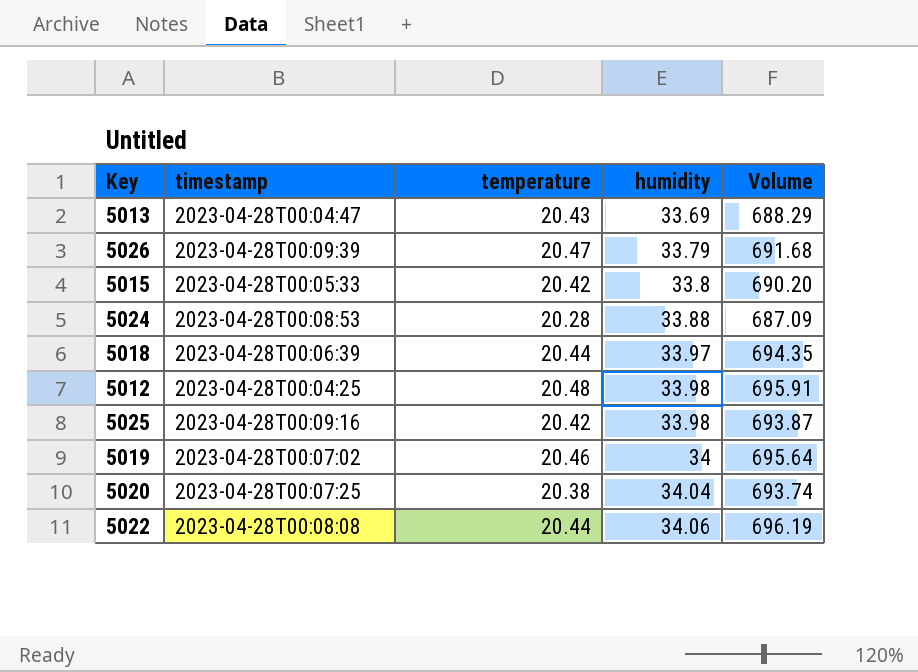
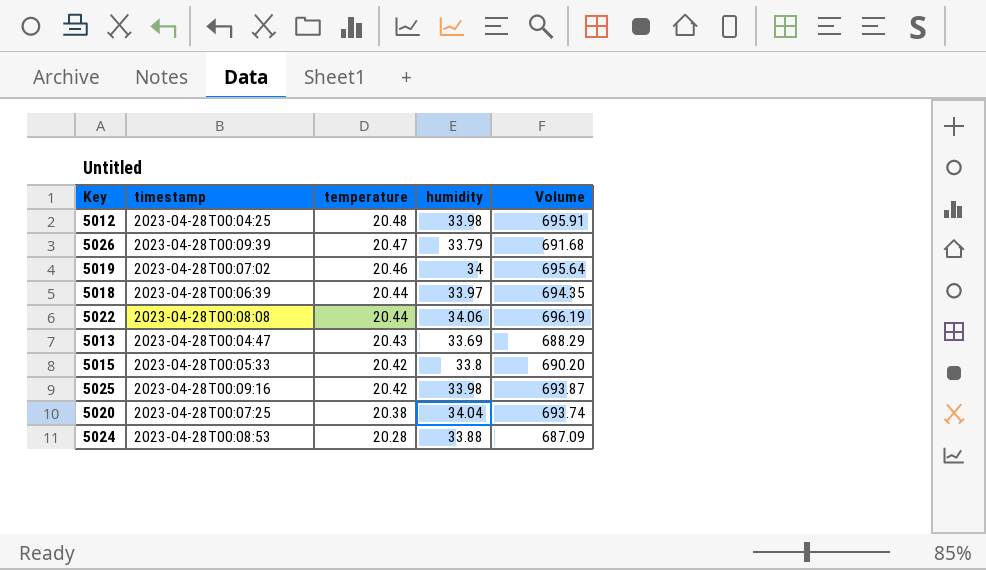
row order: humidity ascending -> temperature descending

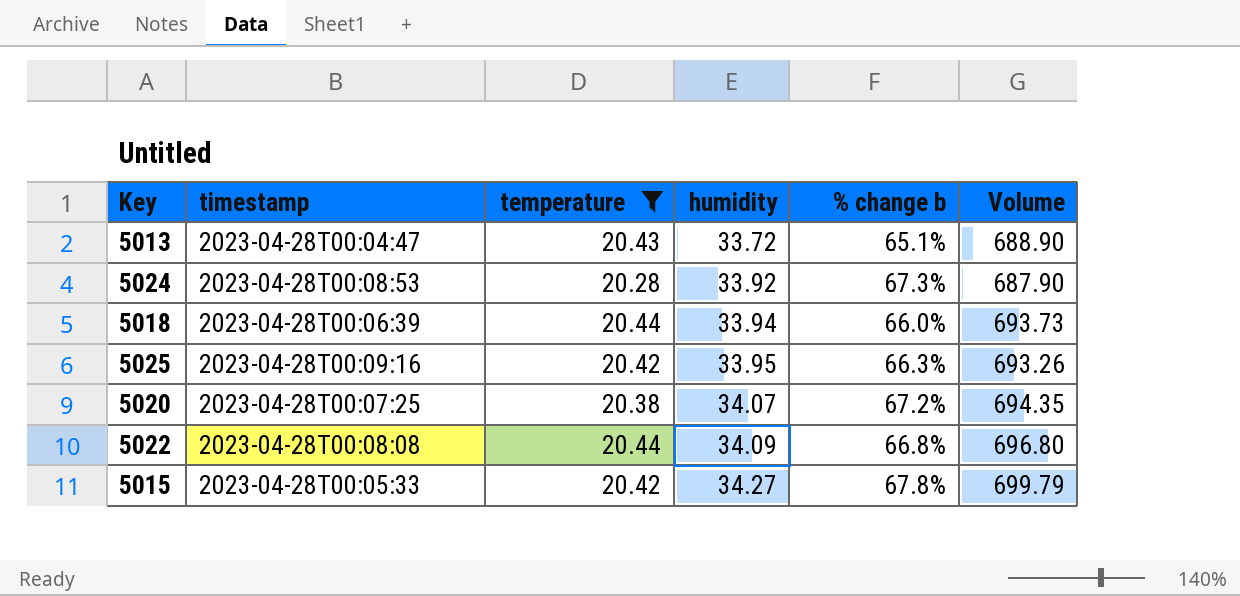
filter: none -> temperature <= 20.44
row order: temperature descending -> humidity ascending
column % change b | formula: none -> ([humidity] - [temperature]) / [temperature]
5013 | humidity: 33.69 -> 33.72
5013 | Volume: 688.29 -> 688.90
5024 | humidity: 33.88 -> 33.92
5024 | Volume: 687.09 -> 687.90
5018 | humidity: 33.97 -> 33.94
5018 | Volume: 694.35 -> 693.73
5025 | humidity: 33.98 -> 33.95
5025 | Volume: 693.87 -> 693.26
5020 | humidity: 34.04 -> 34.07
5020 | Volume: 693.74 -> 694.35
5022 | humidity: 34.06 -> 34.09
5022 | Volume: 696.19 -> 696.80
5015 | humidity: 33.8 -> 34.27
5015 | Volume: 690.20 -> 699.79

